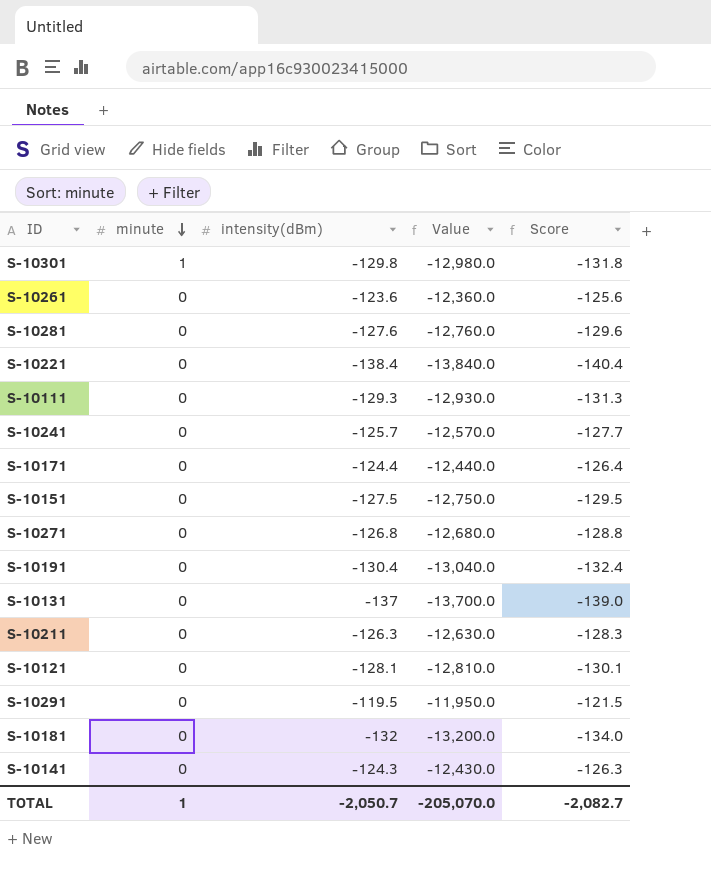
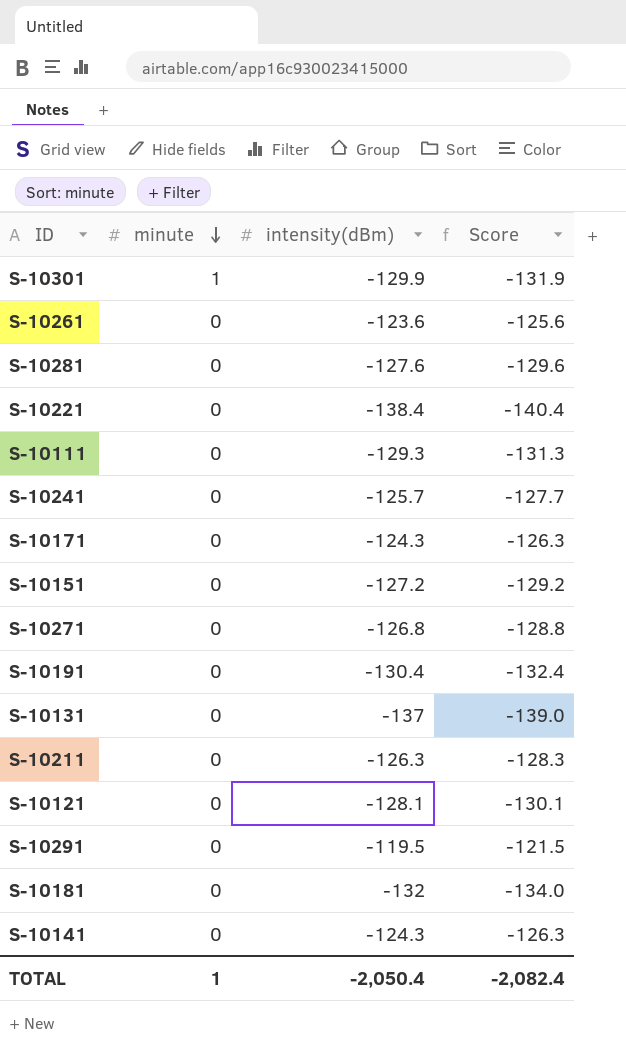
column Value | formula: [intensity(dBm)] * 100 -> none
S-10301 | intensity(dBm): -129.8 -> -129.9
S-10301 | Score: -131.8 -> -131.9
S-10171 | intensity(dBm): -124.4 -> -124.3
S-10171 | Score: -126.4 -> -126.3
S-10151 | intensity(dBm): -127.5 -> -127.2
S-10151 | Score: -129.5 -> -129.2
TOTAL | intensity(dBm): -2,050.7 -> -2,050.4
TOTAL | Score: -2,082.7 -> -2,082.4

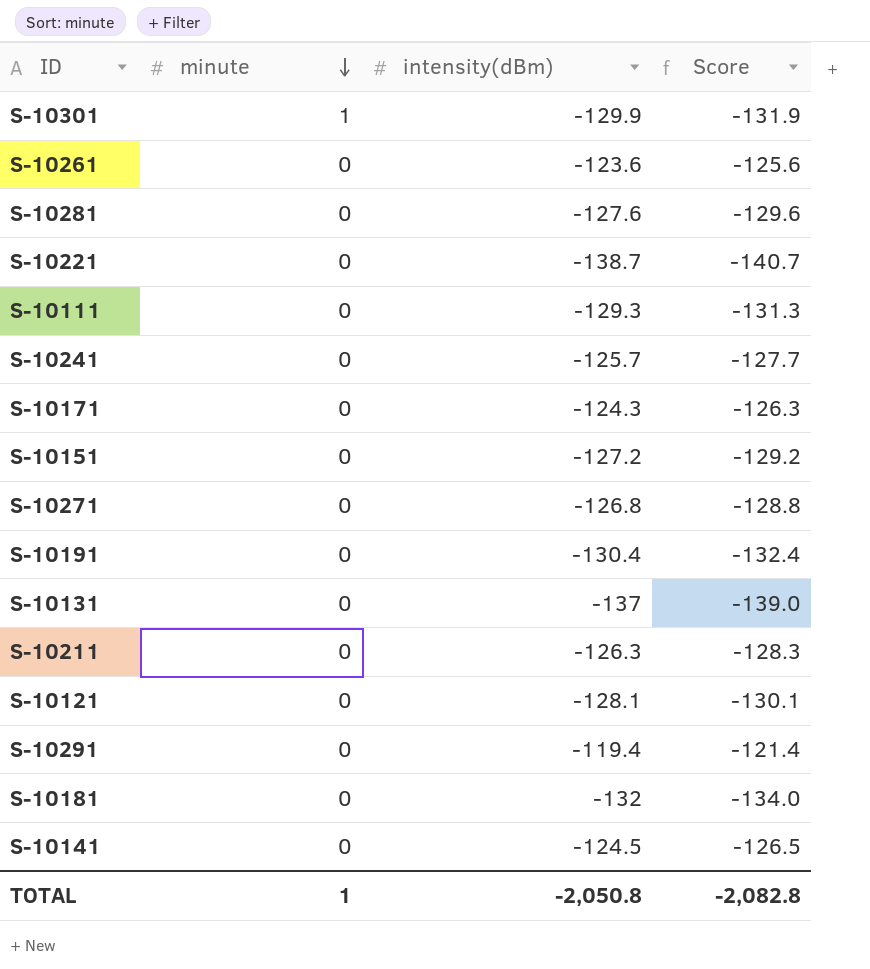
S-10221 | intensity(dBm): -138.4 -> -138.7
S-10221 | Score: -140.4 -> -140.7
S-10291 | intensity(dBm): -119.5 -> -119.4
S-10291 | Score: -121.5 -> -121.4
S-10141 | intensity(dBm): -124.3 -> -124.5
S-10141 | Score: -126.3 -> -126.5
TOTAL | intensity(dBm): -2,050.4 -> -2,050.8
TOTAL | Score: -2,082.4 -> -2,082.8

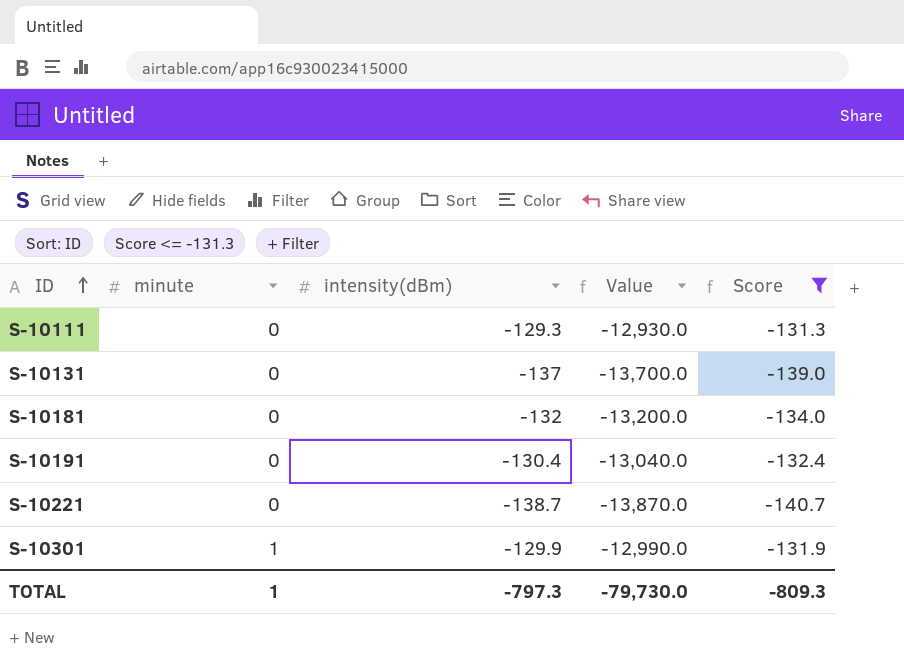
filter: none -> Score <= -131.3
row order: minute descending -> ID ascending
column Value | formula: none -> [intensity(dBm)] * 100
TOTAL | intensity(dBm): -2,050.8 -> -797.3
TOTAL | Score: -2,082.8 -> -809.3

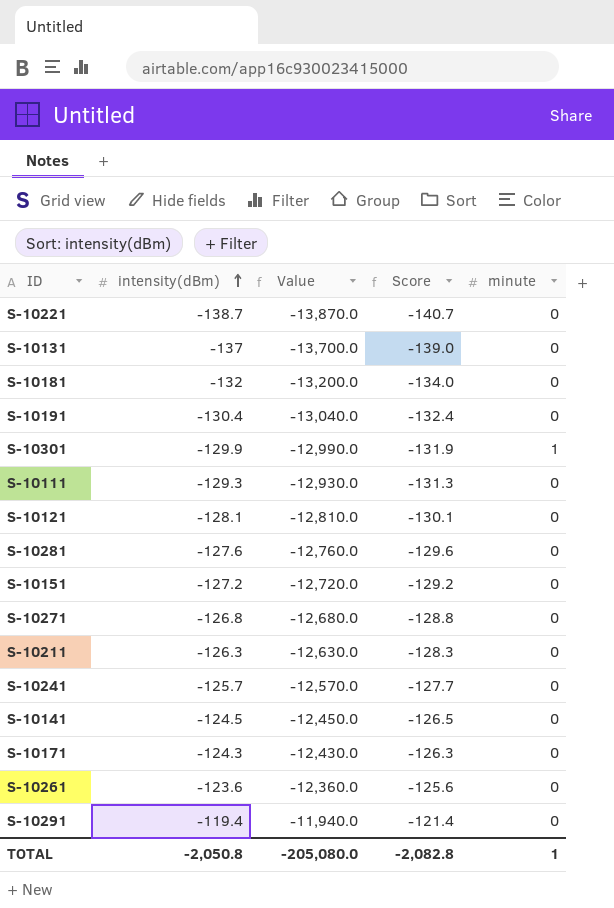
filter: Score <= -131.3 -> none
row order: ID ascending -> intensity(dBm) ascending
column minute | position: 2 -> 5
TOTAL | intensity(dBm): -797.3 -> -2,050.8
TOTAL | Value: -79,730.0 -> -205,080.0
TOTAL | Score: -809.3 -> -2,082.8

